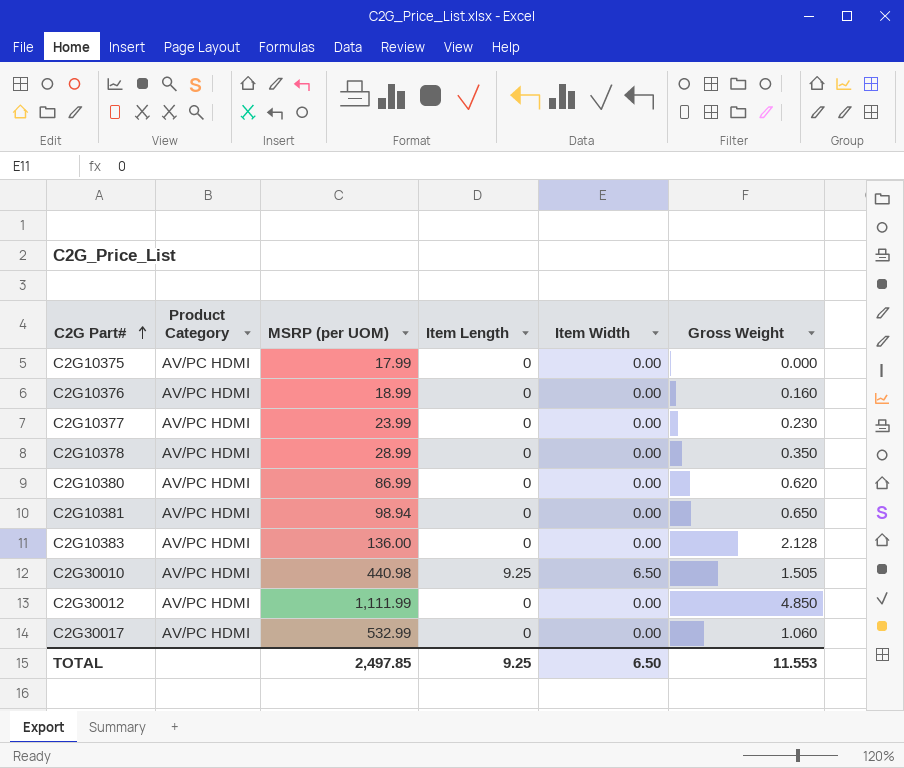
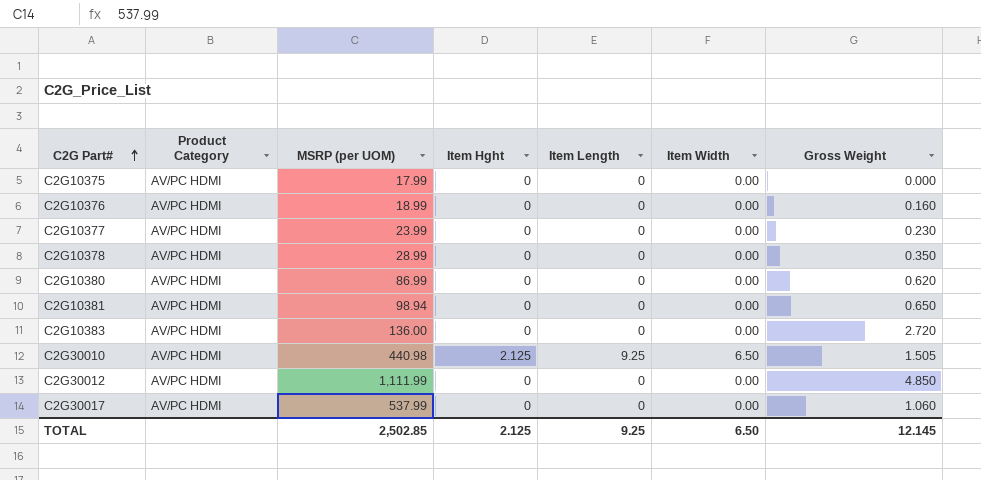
column Item Hght | position: none -> 4
C2G10383 | Gross Weight: 2.128 -> 2.720
C2G30017 | MSRP (per UOM): 532.99 -> 537.99
TOTAL | MSRP (per UOM): 2,497.85 -> 2,502.85
TOTAL | Gross Weight: 11.553 -> 12.145

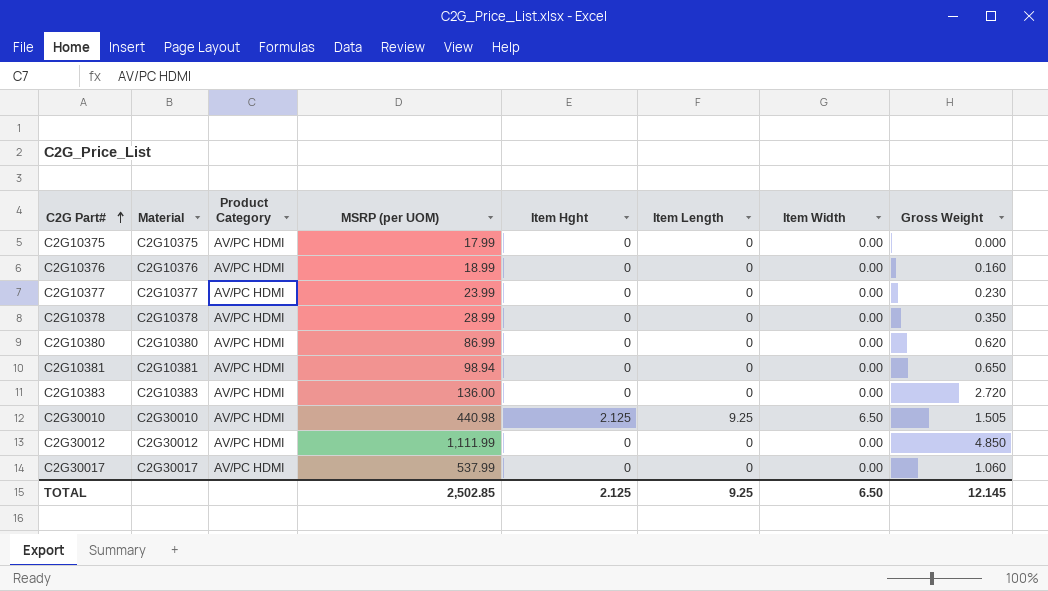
column Material | position: none -> 2

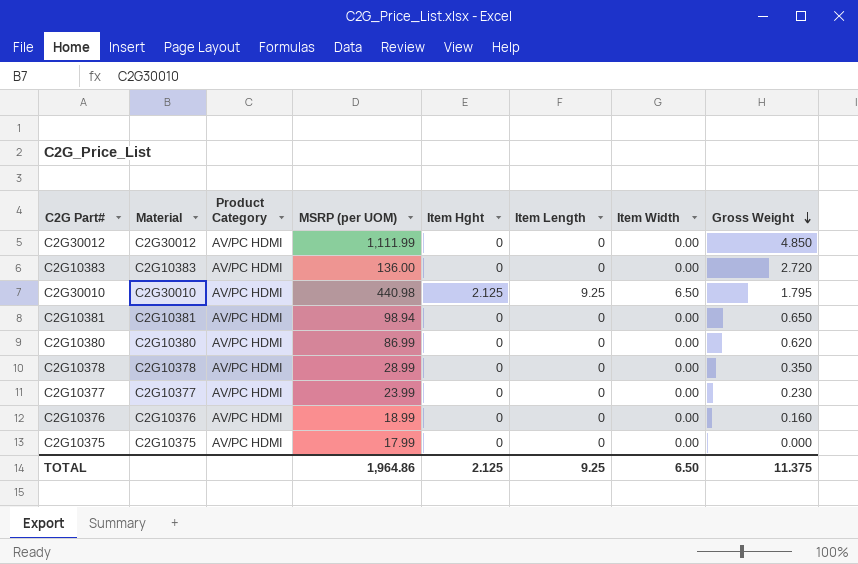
row order: C2G Part# ascending -> Gross Weight descending
row C2G30017: C2G30017 | AV/PC HDMI | 537.99 | 0 | 0 | 0.00 | 1.060 -> none
C2G30010 | Gross Weight: 1.505 -> 1.795
TOTAL | MSRP (per UOM): 2,502.85 -> 1,964.86
TOTAL | Gross Weight: 12.145 -> 11.375

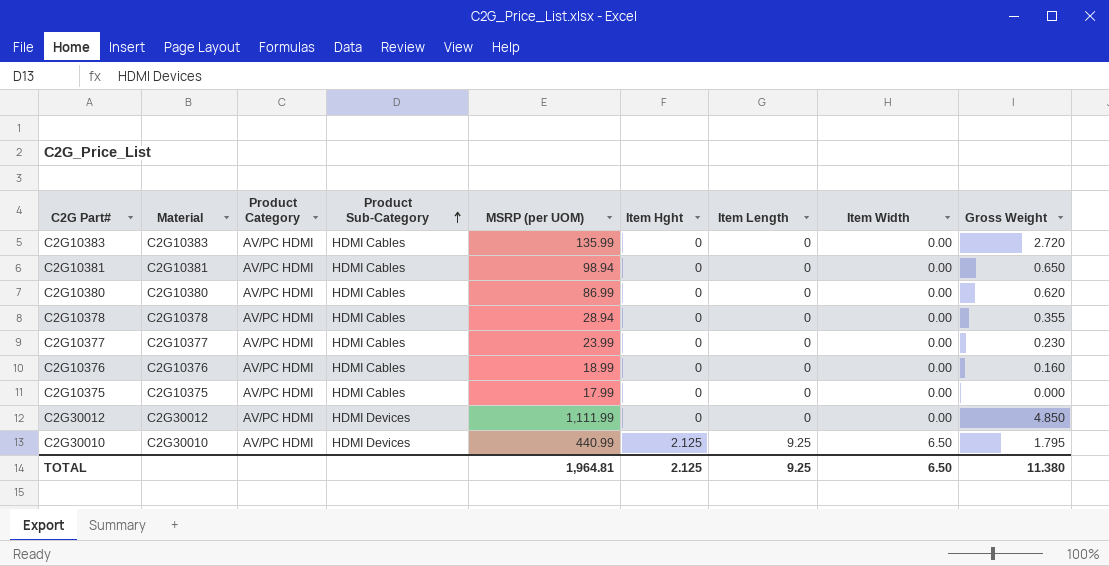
row order: Gross Weight descending -> Product Sub-Category ascending
column Product Sub-Category | position: none -> 4
C2G10383 | MSRP (per UOM): 136.00 -> 135.99
C2G10378 | MSRP (per UOM): 28.99 -> 28.94
C2G10378 | Gross Weight: 0.350 -> 0.355
C2G30010 | MSRP (per UOM): 440.98 -> 440.99
TOTAL | MSRP (per UOM): 1,964.86 -> 1,964.81
TOTAL | Gross Weight: 11.375 -> 11.380

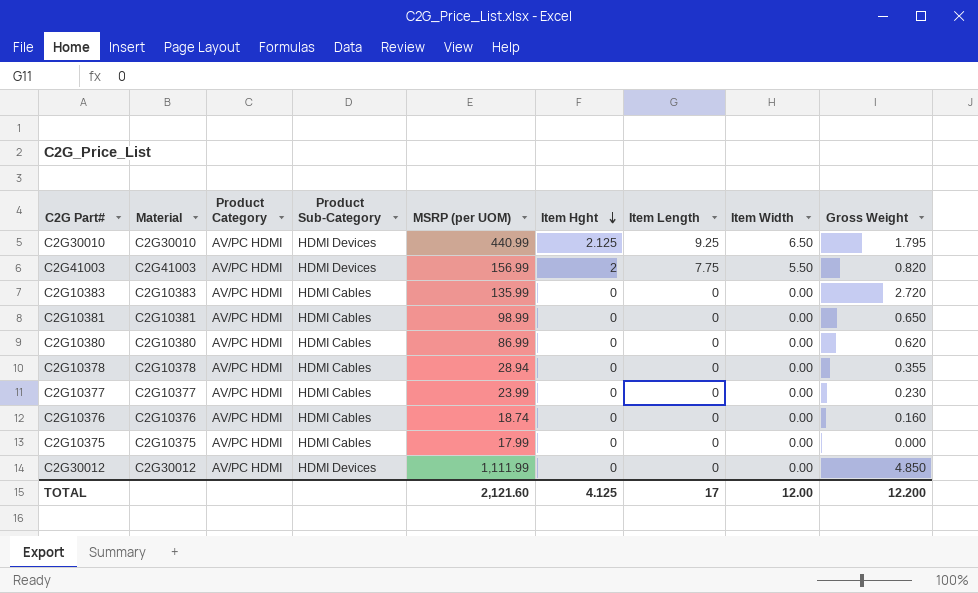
row order: Product Sub-Category ascending -> Item Hght descending
row C2G41003: none -> C2G41003 | AV/PC HDMI | HDMI Devices | 156.99 | 2 | 7.75 | 5.50 | 0.820
C2G10381 | MSRP (per UOM): 98.94 -> 98.99
C2G10376 | MSRP (per UOM): 18.99 -> 18.74
TOTAL | MSRP (per UOM): 1,964.81 -> 2,121.60
TOTAL | Item Hght: 2.125 -> 4.125
TOTAL | Item Length: 9.25 -> 17
TOTAL | Item Width: 6.50 -> 12.00
TOTAL | Gross Weight: 11.380 -> 12.200

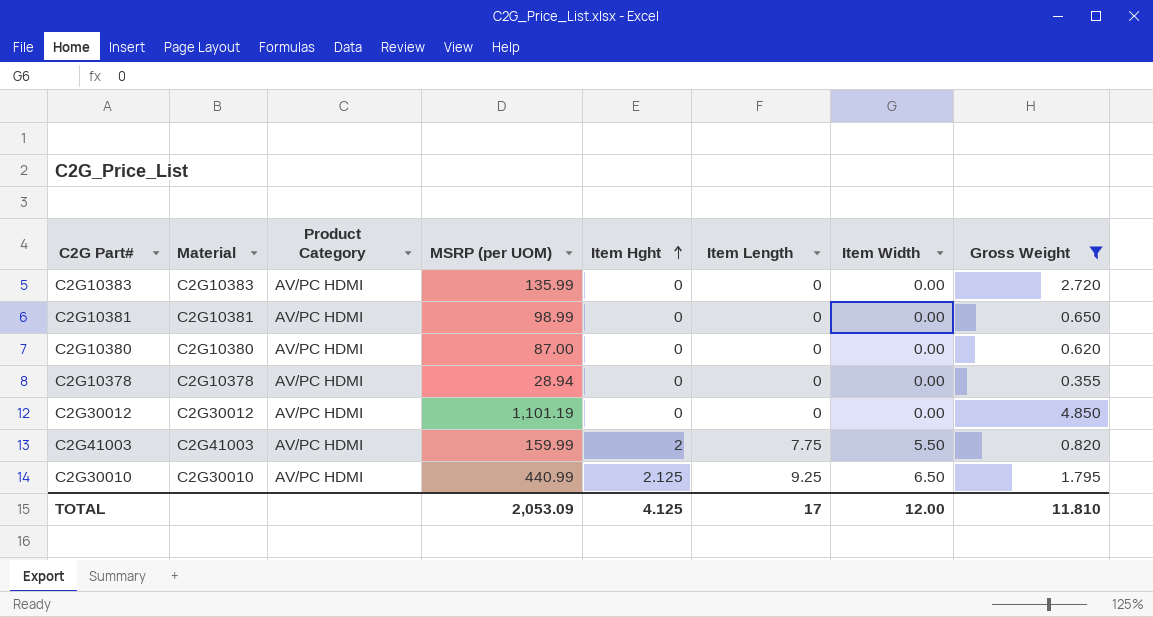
filter: none -> Gross Weight >= 0.355
row order: Item Hght descending -> Item Hght ascending
column Product Sub-Category | position: 4 -> none
C2G10380 | MSRP (per UOM): 86.99 -> 87.00
C2G30012 | MSRP (per UOM): 1,111.99 -> 1,101.19
C2G41003 | MSRP (per UOM): 156.99 -> 159.99
TOTAL | MSRP (per UOM): 2,121.60 -> 2,053.09
TOTAL | Gross Weight: 12.200 -> 11.810

